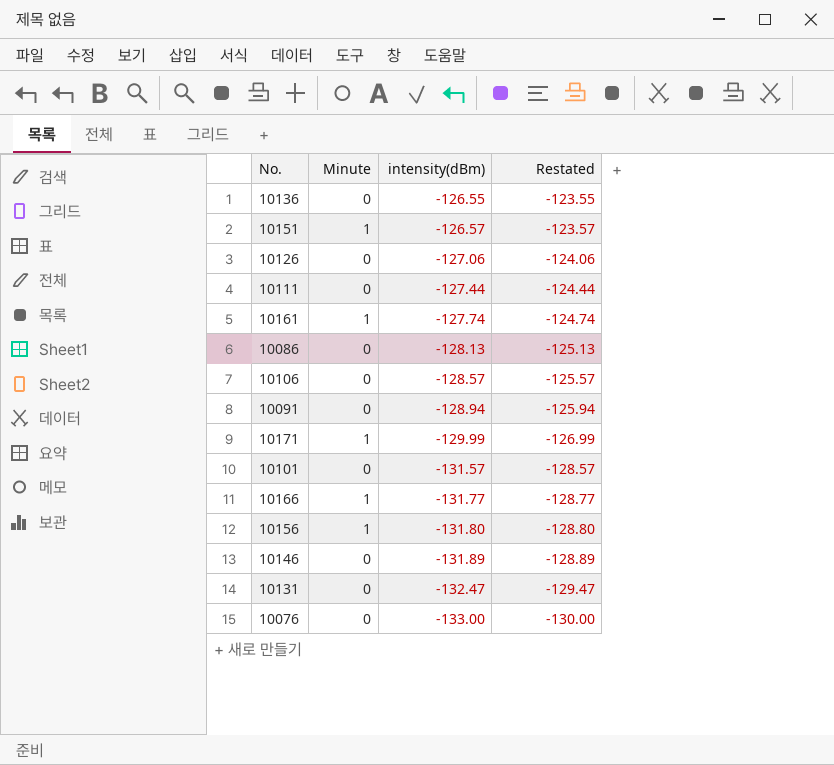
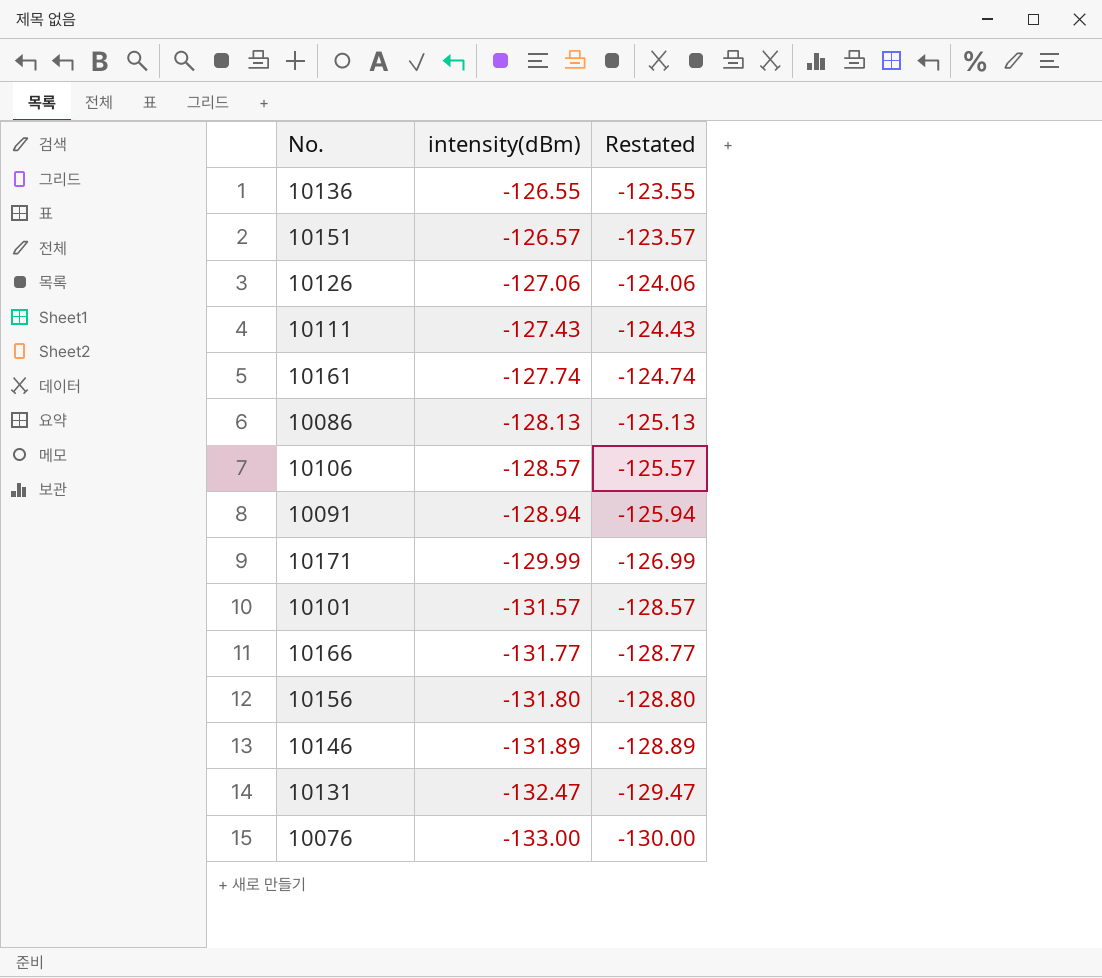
column Minute | position: 2 -> none
10111 | intensity(dBm): -127.44 -> -127.43
10111 | Restated: -124.44 -> -124.43

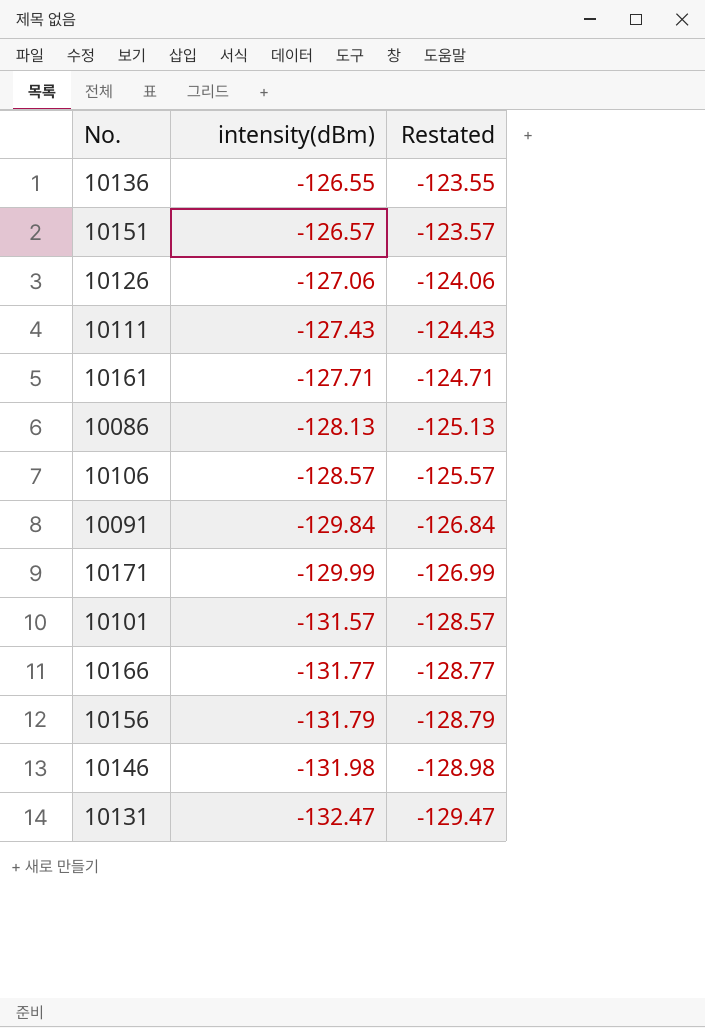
row 10076: -133.00 | -130.00 -> none
10161 | intensity(dBm): -127.74 -> -127.71
10161 | Restated: -124.74 -> -124.71
10091 | intensity(dBm): -128.94 -> -129.84
10091 | Restated: -125.94 -> -126.84
10156 | intensity(dBm): -131.80 -> -131.79
10156 | Restated: -128.80 -> -128.79
10146 | intensity(dBm): -131.89 -> -131.98
10146 | Restated: -128.89 -> -128.98

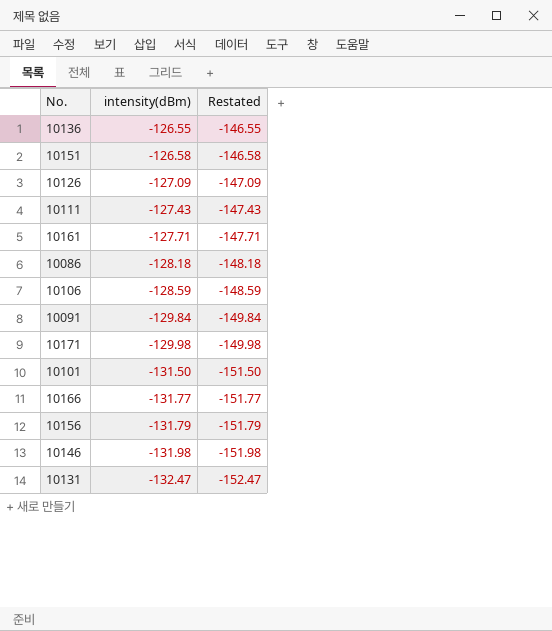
column Restated | formula: [intensity(dBm)] + 3 -> [intensity(dBm)] - 20
10151 | intensity(dBm): -126.57 -> -126.58
10126 | intensity(dBm): -127.06 -> -127.09
10086 | intensity(dBm): -128.13 -> -128.18
10106 | intensity(dBm): -128.57 -> -128.59
10171 | intensity(dBm): -129.99 -> -129.98
10101 | intensity(dBm): -131.57 -> -131.50

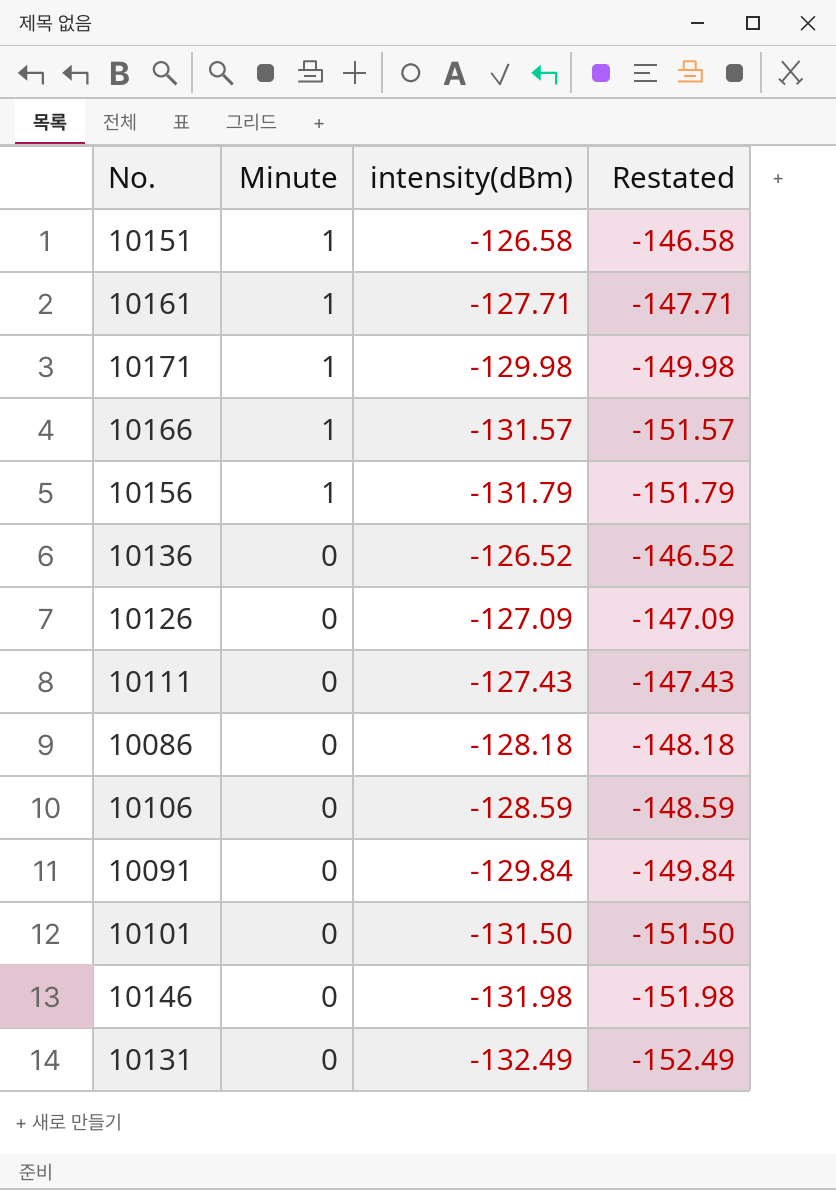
row order: intensity(dBm) descending -> Minute descending
column Minute | position: none -> 2
10166 | intensity(dBm): -131.77 -> -131.57
10166 | Restated: -151.77 -> -151.57
10136 | intensity(dBm): -126.55 -> -126.52
10136 | Restated: -146.55 -> -146.52
10131 | intensity(dBm): -132.47 -> -132.49
10131 | Restated: -152.47 -> -152.49

